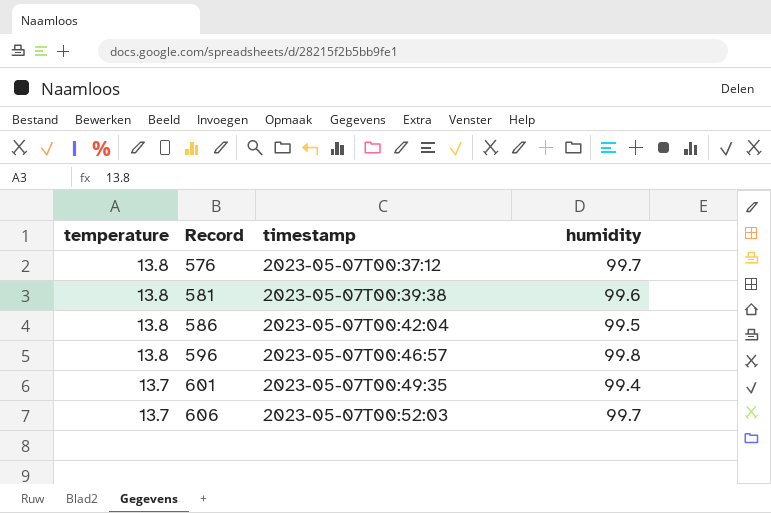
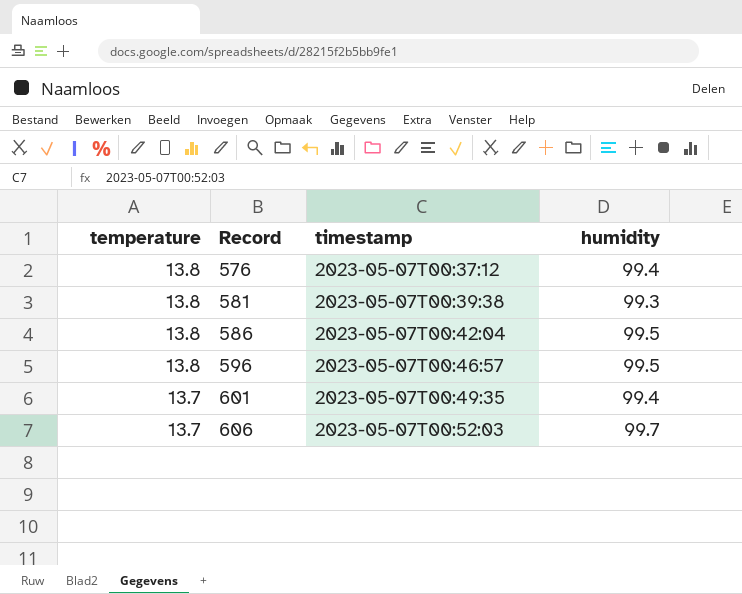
576 | humidity: 99.7 -> 99.4
581 | humidity: 99.6 -> 99.3
596 | humidity: 99.8 -> 99.5

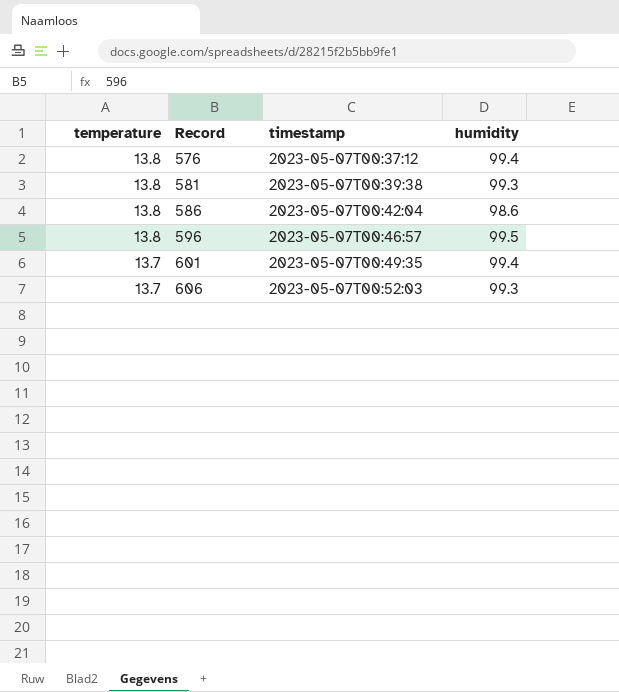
586 | humidity: 99.5 -> 98.6
606 | humidity: 99.7 -> 99.3

